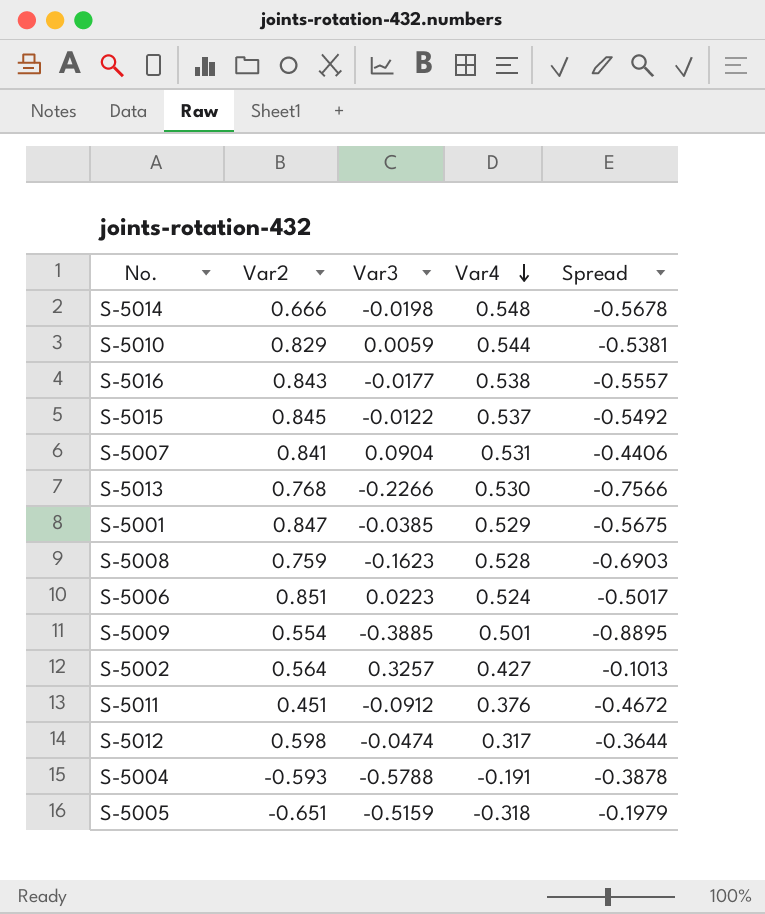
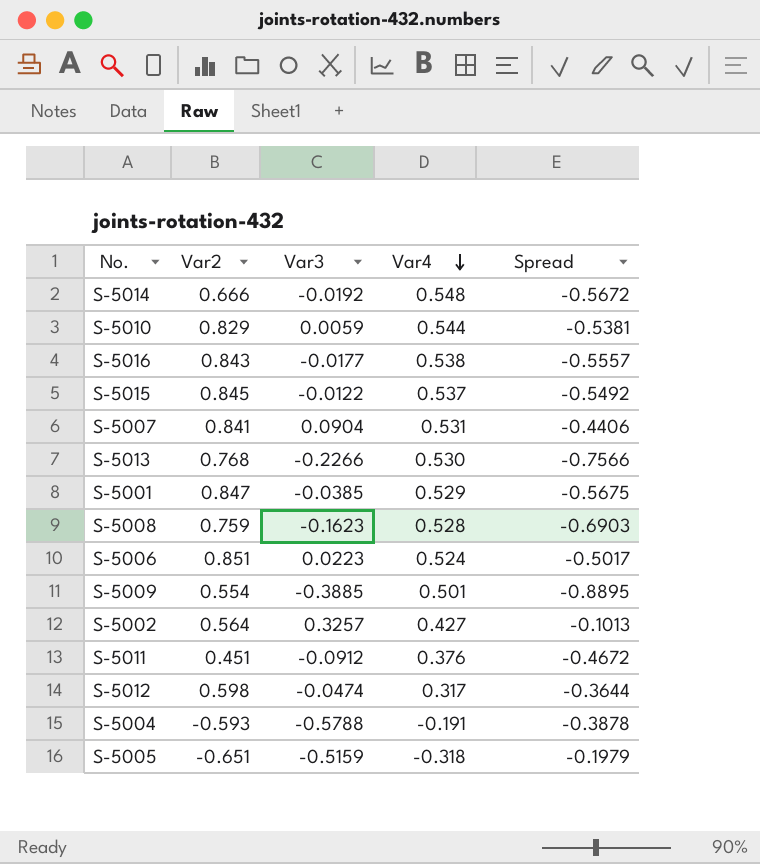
S-5014 | Var3: -0.0198 -> -0.0192
S-5014 | Spread: -0.5678 -> -0.5672

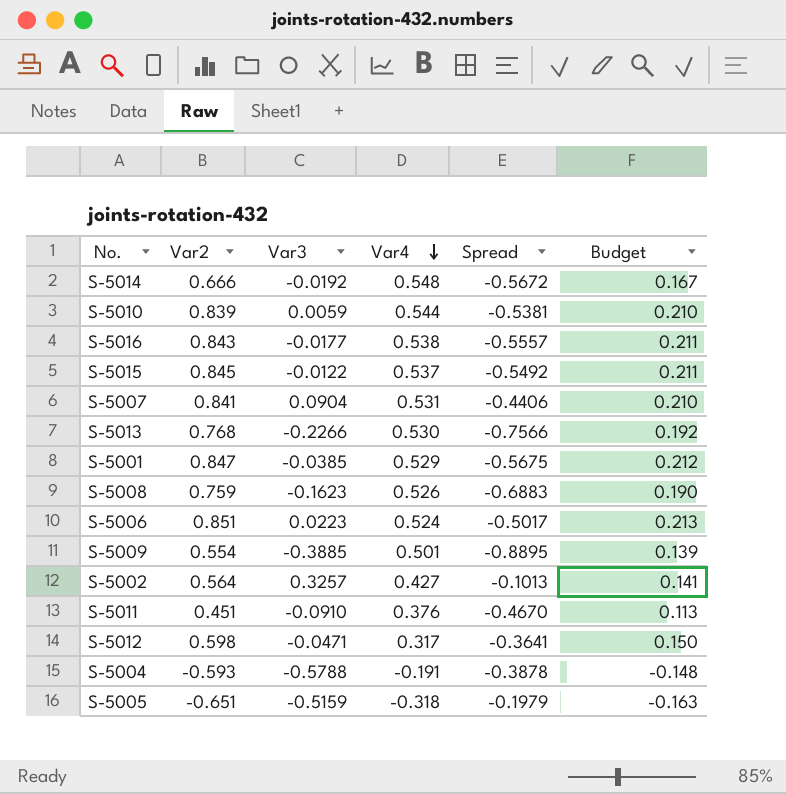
column Budget | formula: none -> [Var2] * 0.25
S-5010 | Var2: 0.829 -> 0.839
S-5008 | Var4: 0.528 -> 0.526
S-5008 | Spread: -0.6903 -> -0.6883
S-5011 | Var3: -0.0912 -> -0.0910
S-5011 | Spread: -0.4672 -> -0.4670
S-5012 | Var3: -0.0474 -> -0.0471
S-5012 | Spread: -0.3644 -> -0.3641

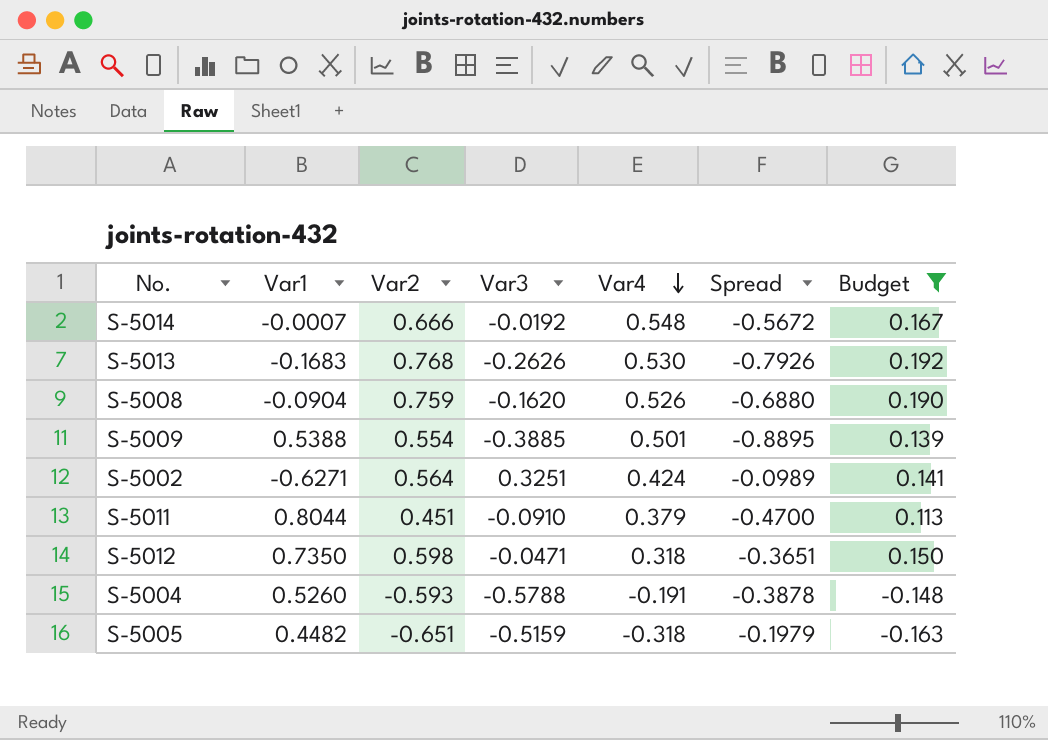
filter: none -> Budget <= 0.192
column Var1 | position: none -> 2
S-5013 | Var3: -0.2266 -> -0.2626
S-5013 | Spread: -0.7566 -> -0.7926
S-5008 | Var3: -0.1623 -> -0.1620
S-5008 | Spread: -0.6883 -> -0.6880
S-5002 | Var3: 0.3257 -> 0.3251
S-5002 | Var4: 0.427 -> 0.424
S-5002 | Spread: -0.1013 -> -0.0989
S-5011 | Var4: 0.376 -> 0.379
S-5011 | Spread: -0.4670 -> -0.4700
S-5012 | Var4: 0.317 -> 0.318
S-5012 | Spread: -0.3641 -> -0.3651

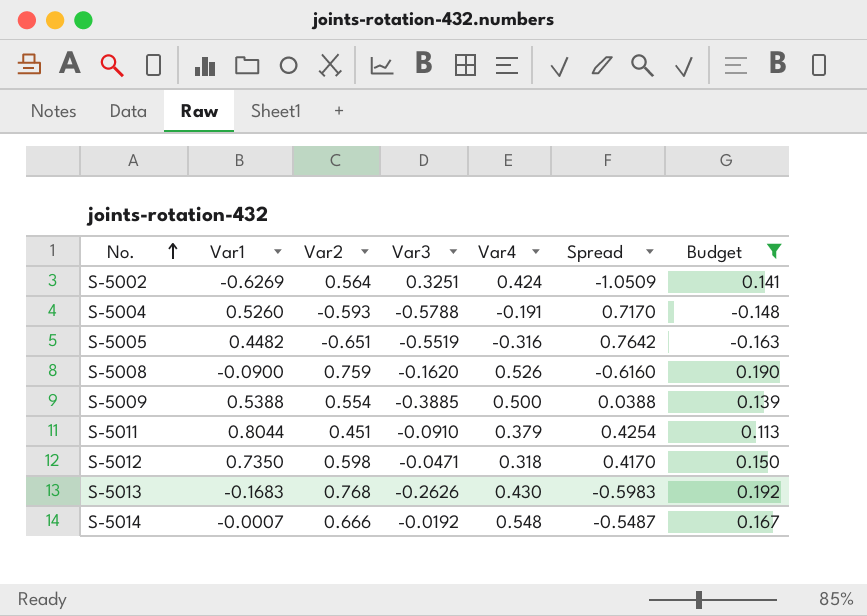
row order: Var4 descending -> No. ascending
column Spread | formula: [Var3] - [Var4] -> [Var1] - [Var4]
S-5002 | Var1: -0.6271 -> -0.6269
S-5005 | Var3: -0.5159 -> -0.5519
S-5005 | Var4: -0.318 -> -0.316
S-5008 | Var1: -0.0904 -> -0.0900
S-5009 | Var4: 0.501 -> 0.500
S-5013 | Var4: 0.530 -> 0.430

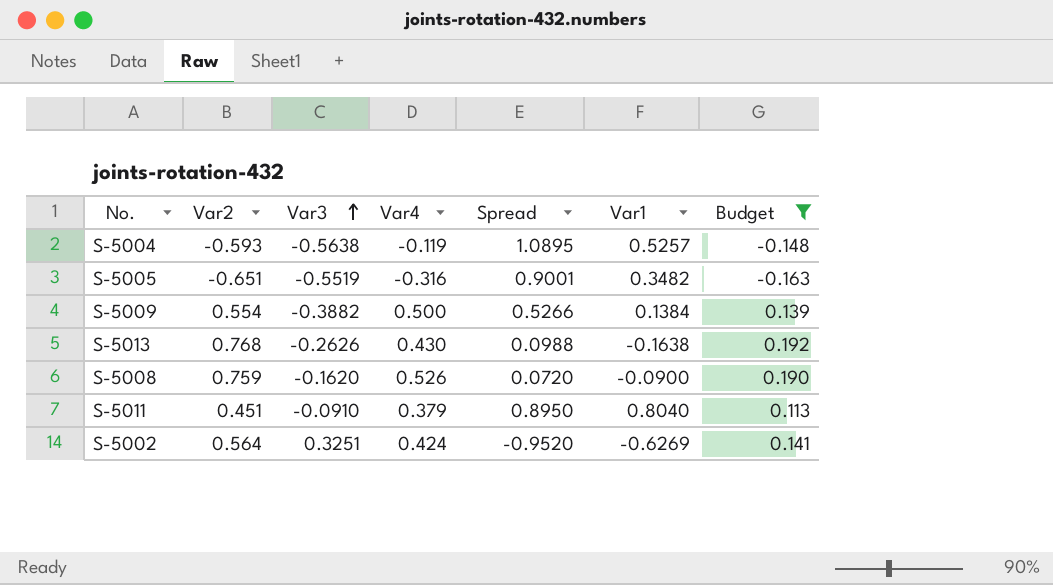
row order: No. ascending -> Var3 ascending
column Spread | formula: [Var1] - [Var4] -> [Var1] - [Var3]
column Var1 | position: 2 -> 6
row S-5012: 0.7350 | 0.598 | -0.0471 | 0.318 | 0.4170 | 0.150 -> none
row S-5014: -0.0007 | 0.666 | -0.0192 | 0.548 | -0.5487 | 0.167 -> none
S-5004 | Var3: -0.5788 -> -0.5638
S-5004 | Var4: -0.191 -> -0.119
S-5004 | Var1: 0.5260 -> 0.5257
S-5005 | Var1: 0.4482 -> 0.3482
S-5009 | Var3: -0.3885 -> -0.3882
S-5009 | Var1: 0.5388 -> 0.1384
S-5013 | Var1: -0.1683 -> -0.1638
S-5011 | Var1: 0.8044 -> 0.8040

